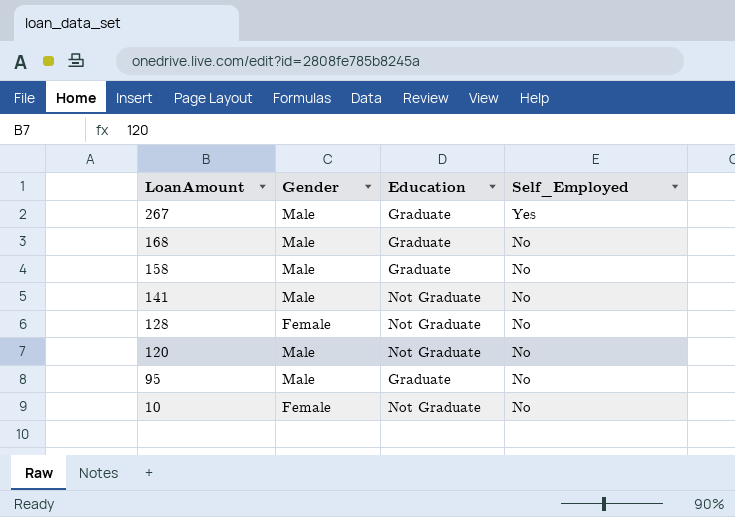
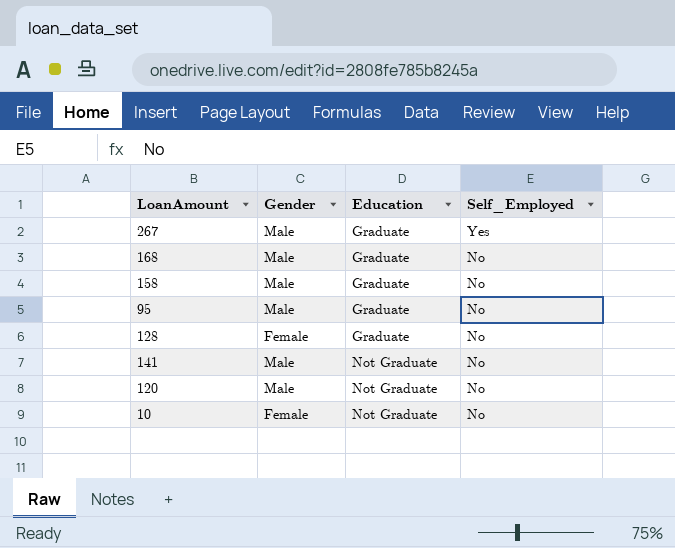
row order: LoanAmount descending -> Education ascending
128 | Education: Not Graduate -> Graduate

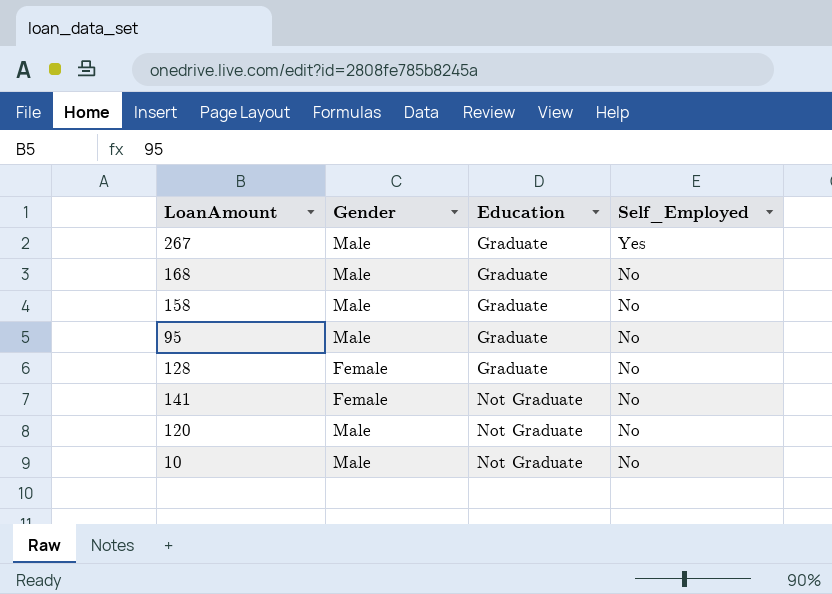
141 | Gender: Male -> Female
10 | Gender: Female -> Male

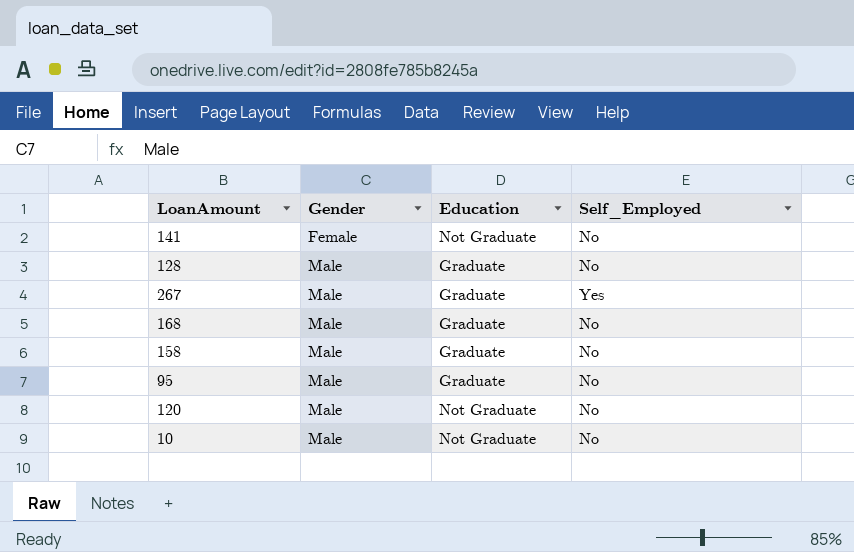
row order: Education ascending -> Gender ascending
128 | Gender: Female -> Male

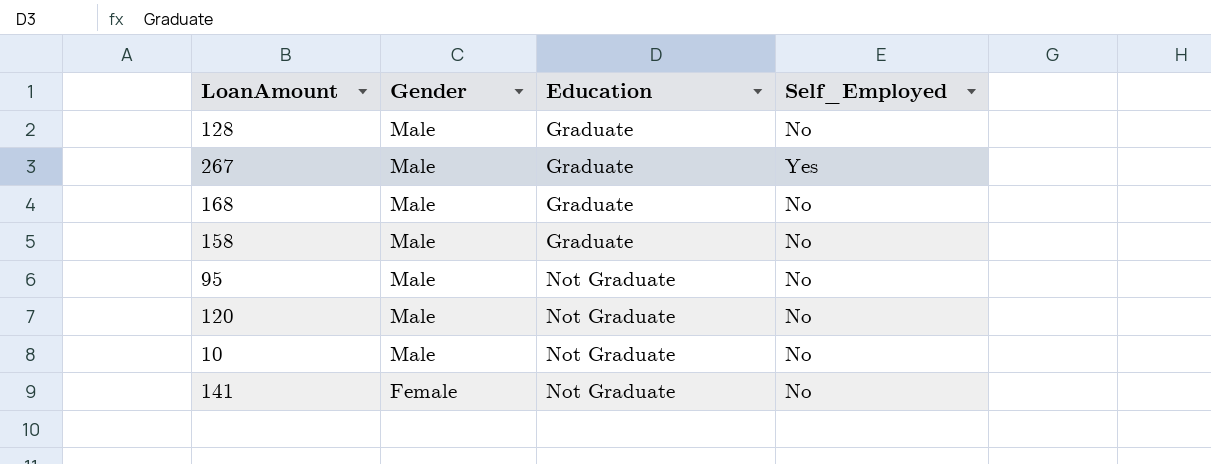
row order: Gender ascending -> Gender descending
95 | Education: Graduate -> Not Graduate

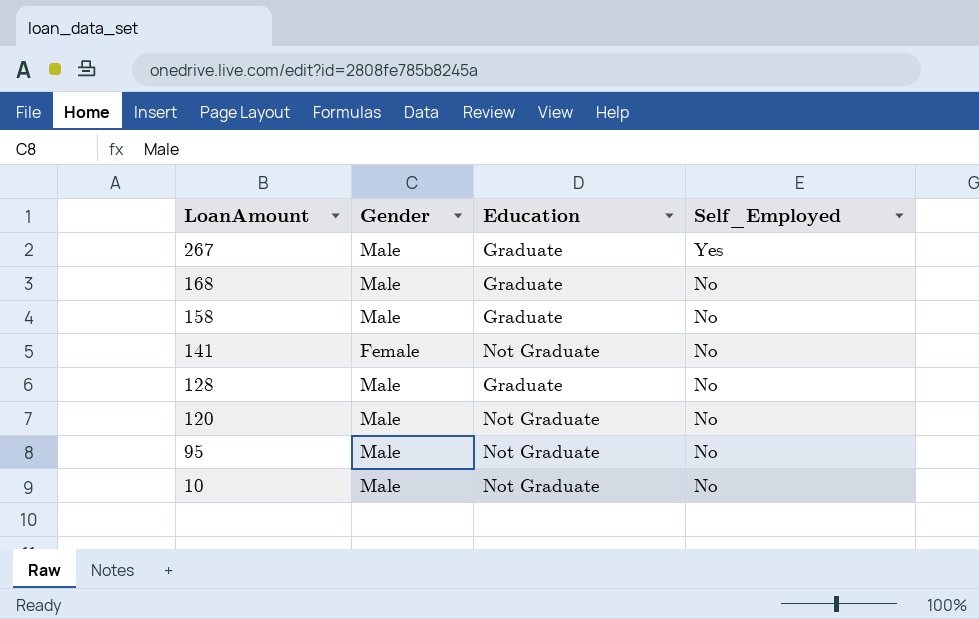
row order: Gender descending -> LoanAmount descending

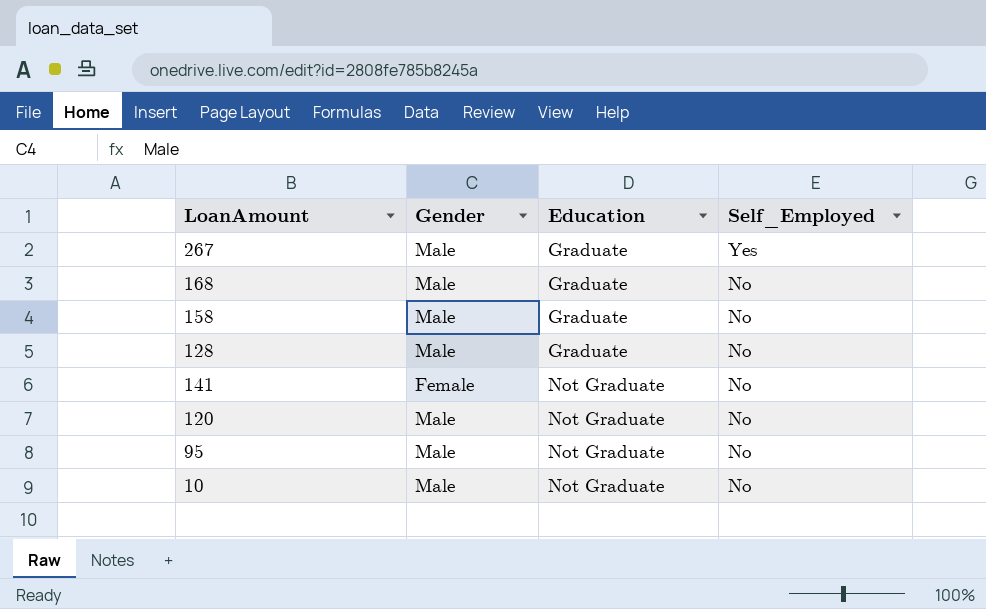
row order: LoanAmount descending -> Education ascending

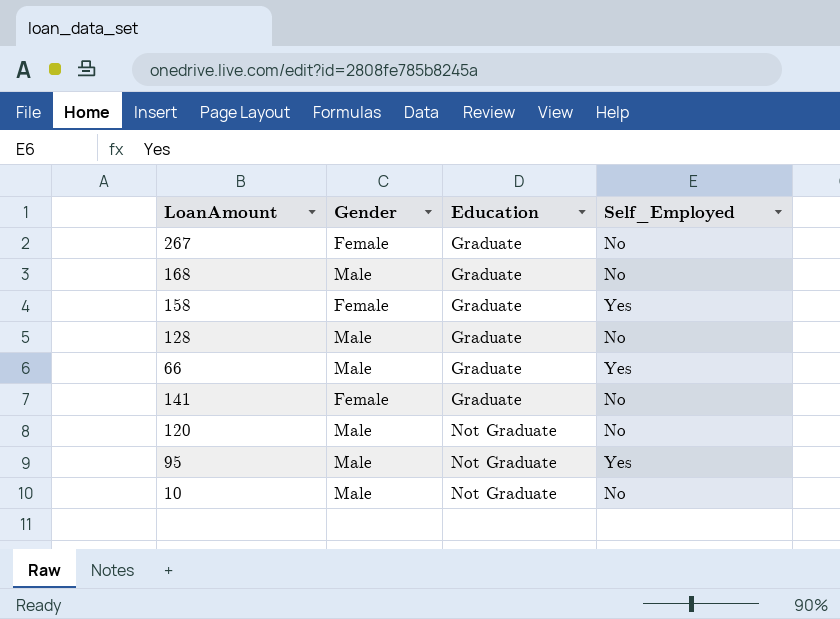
267 | Gender: Male -> Female
267 | Self_Employed: Yes -> No
158 | Gender: Male -> Female
158 | Self_Employed: No -> Yes
row 66: none -> Male | Graduate | Yes
141 | Education: Not Graduate -> Graduate
95 | Self_Employed: No -> Yes

